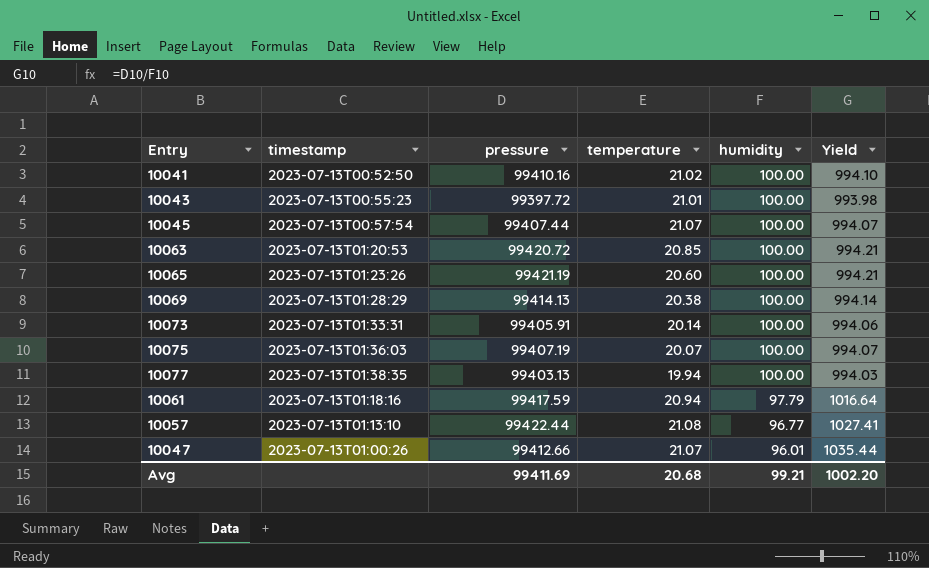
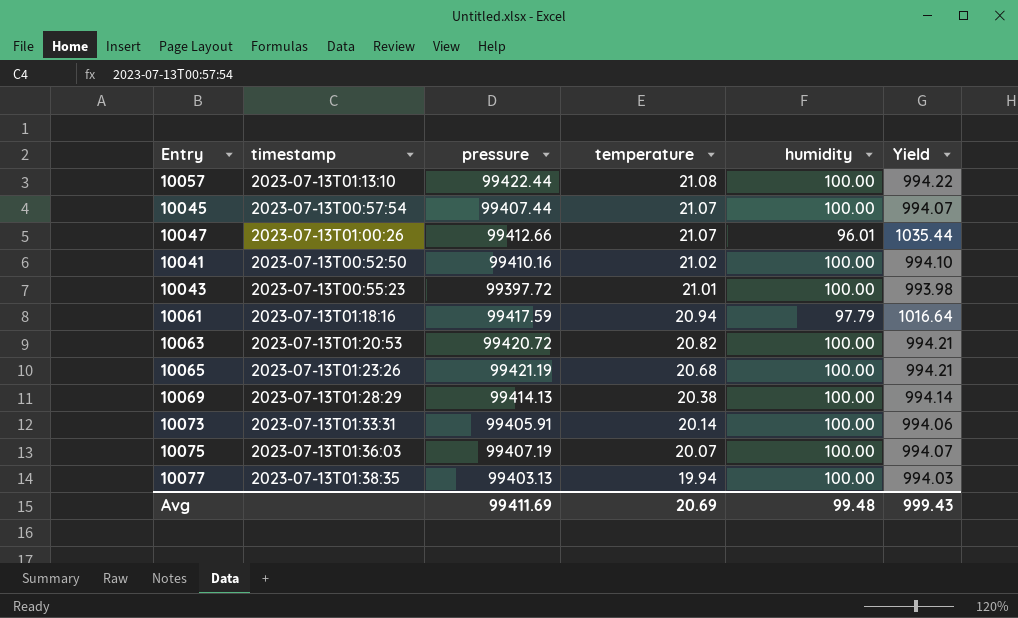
row order: humidity descending -> temperature descending
10057 | humidity: 96.77 -> 100.00
10057 | Yield: 1027.41 -> 994.22
10063 | temperature: 20.85 -> 20.82
10065 | temperature: 20.60 -> 20.68
Avg | temperature: 20.68 -> 20.69
Avg | humidity: 99.21 -> 99.48
Avg | Yield: 1002.20 -> 999.43

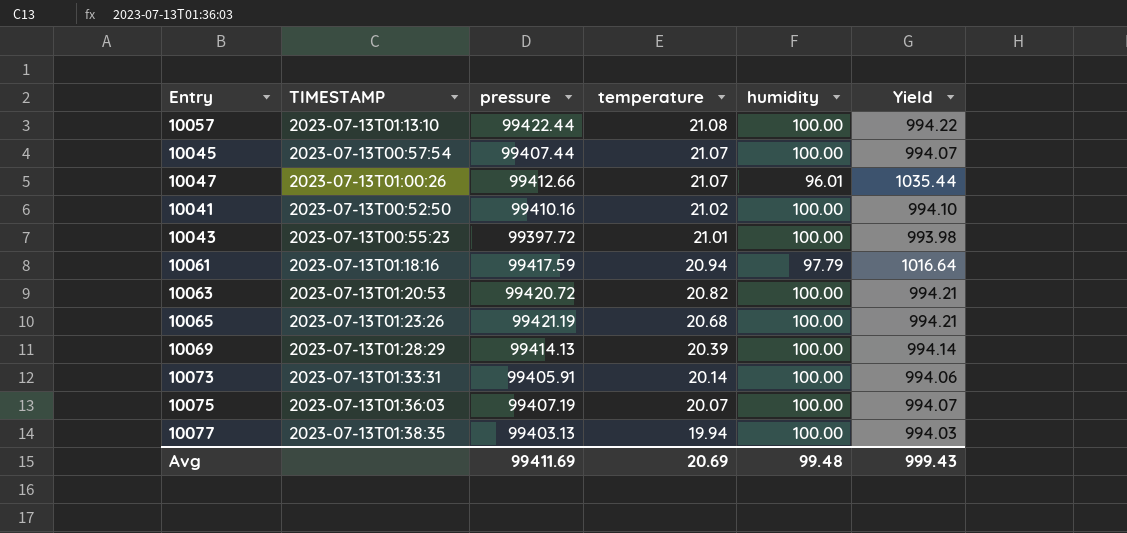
column name: timestamp -> TIMESTAMP
10069 | temperature: 20.38 -> 20.39

